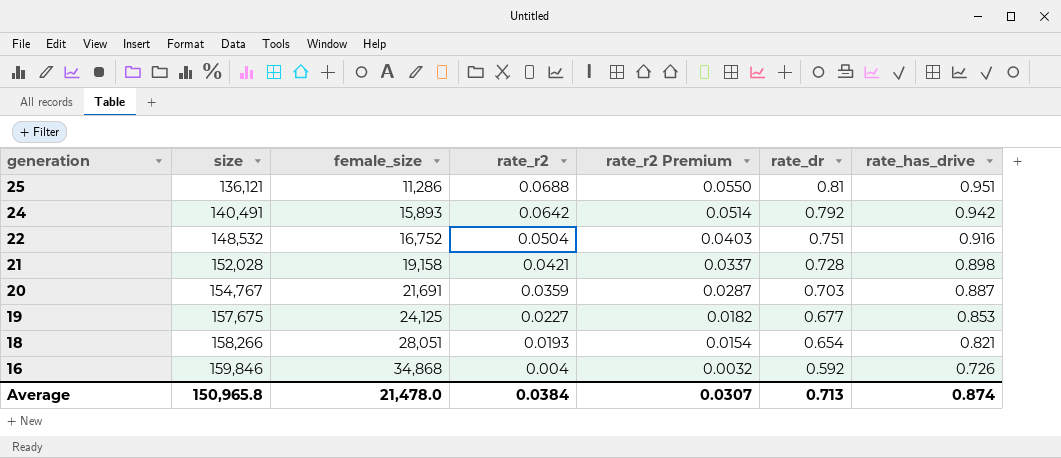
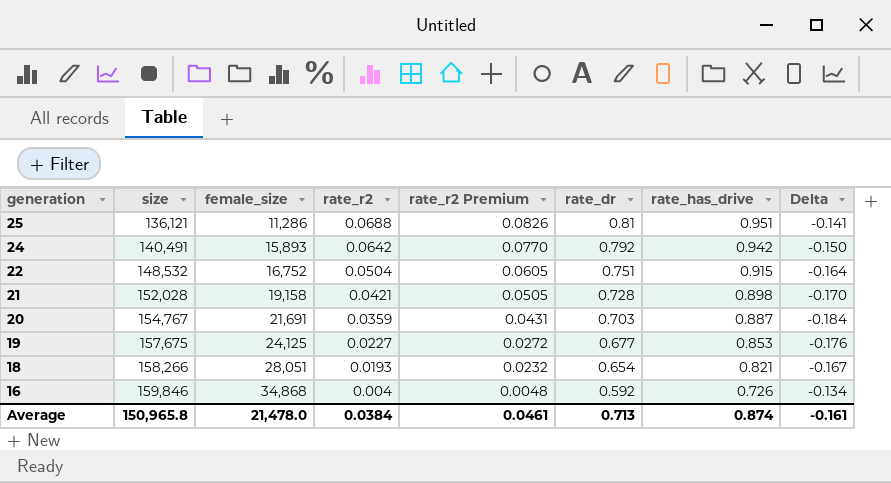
column rate_r2 Premium | formula: [rate_r2] * 0.8 -> [rate_r2] * 1.2
column Delta | formula: none -> [rate_dr] - [rate_has_drive]
22 | rate_has_drive: 0.916 -> 0.915
Average | rate_r2 Premium: 0.0307 -> 0.0461

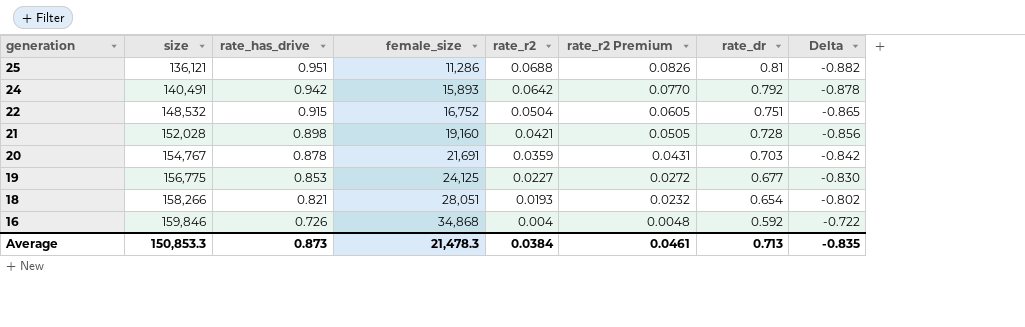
column rate_has_drive | position: 7 -> 3
column Delta | formula: [rate_dr] - [rate_has_drive] -> [rate_r2] - [rate_has_drive]
21 | female_size: 19,158 -> 19,160
20 | rate_has_drive: 0.887 -> 0.878
19 | size: 157,675 -> 156,775
Average | size: 150,965.8 -> 150,853.3
Average | rate_has_drive: 0.874 -> 0.873
Average | female_size: 21,478.0 -> 21,478.3
Average | Delta: -0.161 -> -0.835

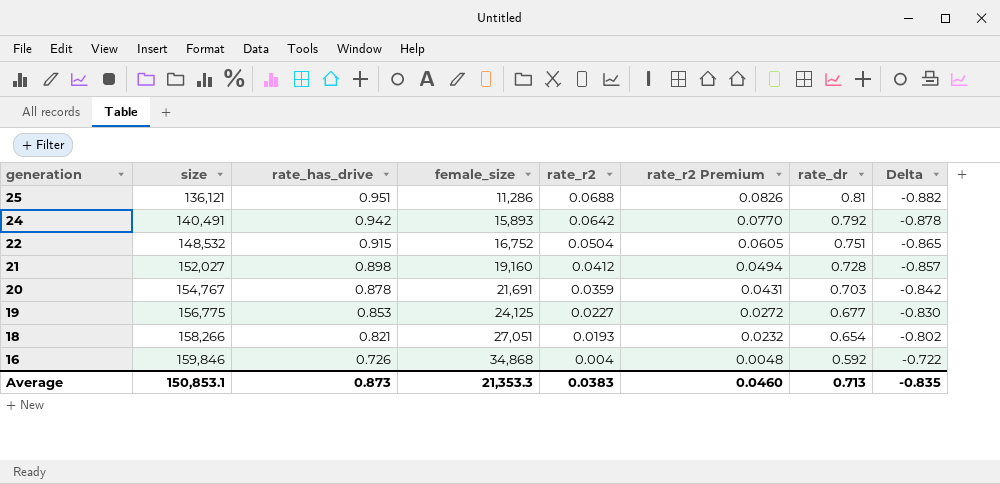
21 | size: 152,028 -> 152,027
21 | rate_r2: 0.0421 -> 0.0412
21 | rate_r2 Premium: 0.0505 -> 0.0494
21 | Delta: -0.856 -> -0.857
18 | female_size: 28,051 -> 27,051
Average | size: 150,853.3 -> 150,853.1
Average | female_size: 21,478.3 -> 21,353.3
Average | rate_r2: 0.0384 -> 0.0383
Average | rate_r2 Premium: 0.0461 -> 0.0460

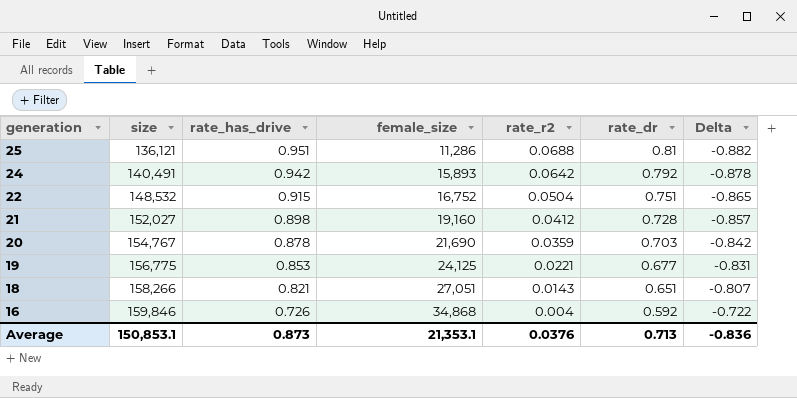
column rate_r2 Premium | formula: [rate_r2] * 1.2 -> none
20 | female_size: 21,691 -> 21,690
19 | rate_r2: 0.0227 -> 0.0221
19 | Delta: -0.830 -> -0.831
18 | rate_r2: 0.0193 -> 0.0143
18 | rate_dr: 0.654 -> 0.651
18 | Delta: -0.802 -> -0.807
Average | female_size: 21,353.3 -> 21,353.1
Average | rate_r2: 0.0383 -> 0.0376
Average | Delta: -0.835 -> -0.836

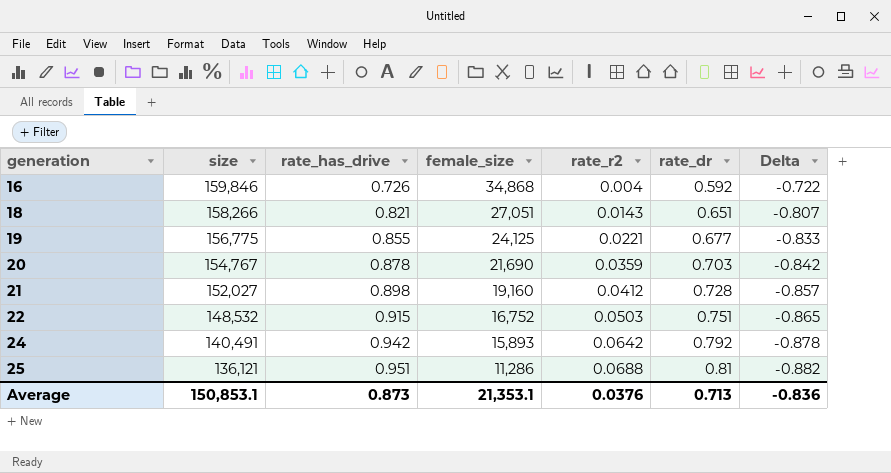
row order: generation descending -> generation ascending
19 | rate_has_drive: 0.853 -> 0.855
19 | Delta: -0.831 -> -0.833
22 | rate_r2: 0.0504 -> 0.0503

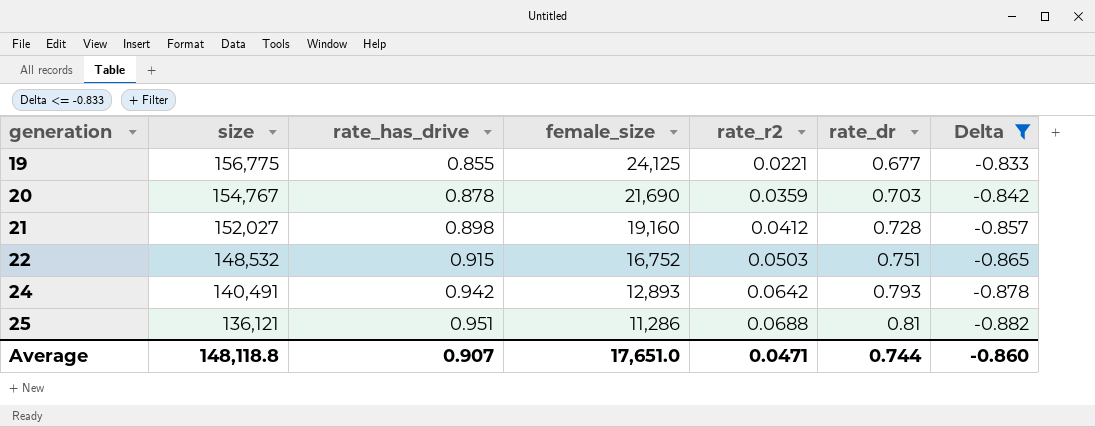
filter: none -> Delta <= -0.833
24 | female_size: 15,893 -> 12,893
24 | rate_dr: 0.792 -> 0.793
Average | size: 150,853.1 -> 148,118.8
Average | rate_has_drive: 0.873 -> 0.907
Average | female_size: 21,353.1 -> 17,651.0
Average | rate_r2: 0.0376 -> 0.0471
Average | rate_dr: 0.713 -> 0.744
Average | Delta: -0.836 -> -0.860

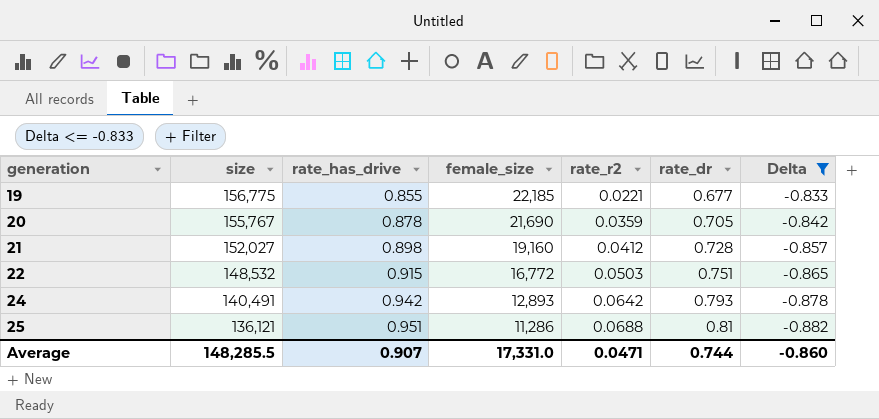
19 | female_size: 24,125 -> 22,185
20 | size: 154,767 -> 155,767
20 | rate_dr: 0.703 -> 0.705
22 | female_size: 16,752 -> 16,772
Average | size: 148,118.8 -> 148,285.5
Average | female_size: 17,651.0 -> 17,331.0

